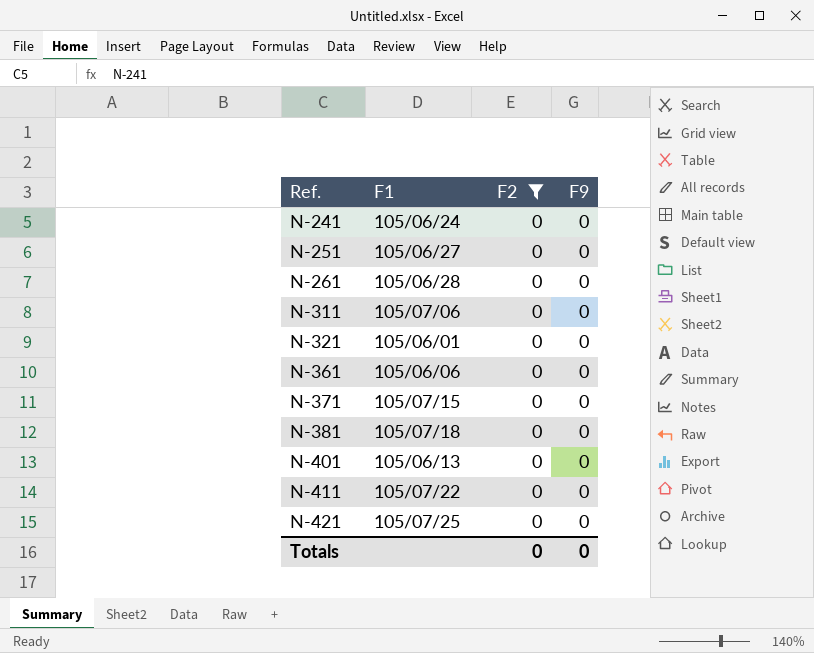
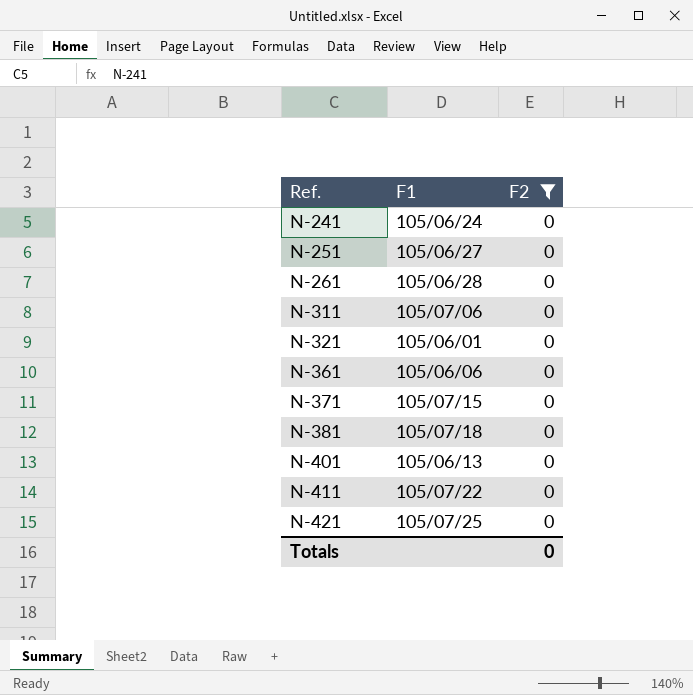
column F9 | position: 4 -> none

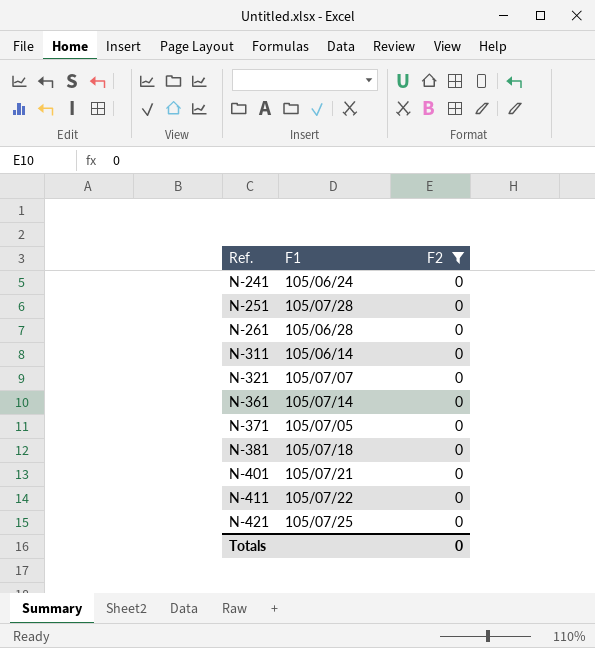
N-251 | F1: 105/06/27 -> 105/07/28
N-311 | F1: 105/07/06 -> 105/06/14
N-321 | F1: 105/06/01 -> 105/07/07
N-361 | F1: 105/06/06 -> 105/07/14
N-371 | F1: 105/07/15 -> 105/07/05
N-401 | F1: 105/06/13 -> 105/07/21

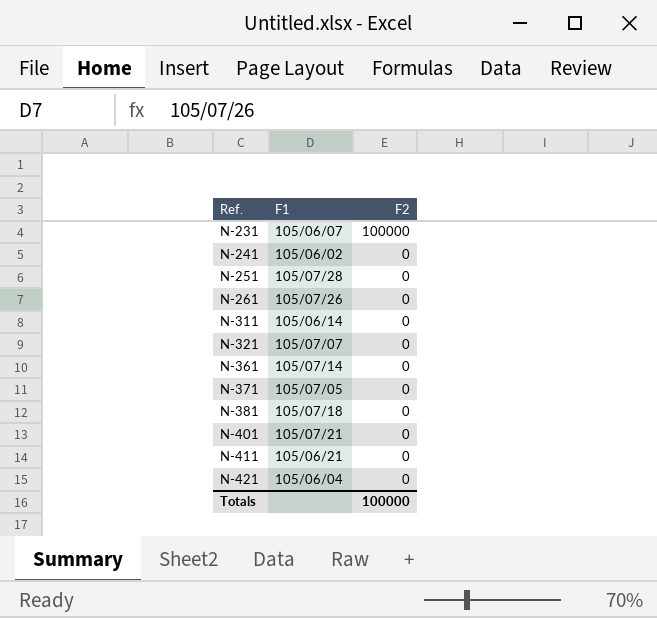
filter: F2 = 0 -> none
N-241 | F1: 105/06/24 -> 105/06/02
N-261 | F1: 105/06/28 -> 105/07/26
N-411 | F1: 105/07/22 -> 105/06/21
N-421 | F1: 105/07/25 -> 105/06/04
Totals | F2: 0 -> 100000

